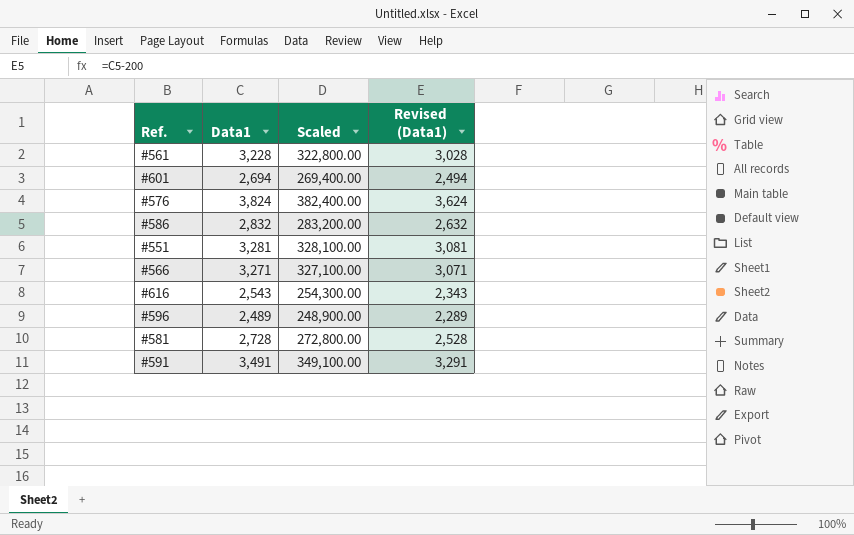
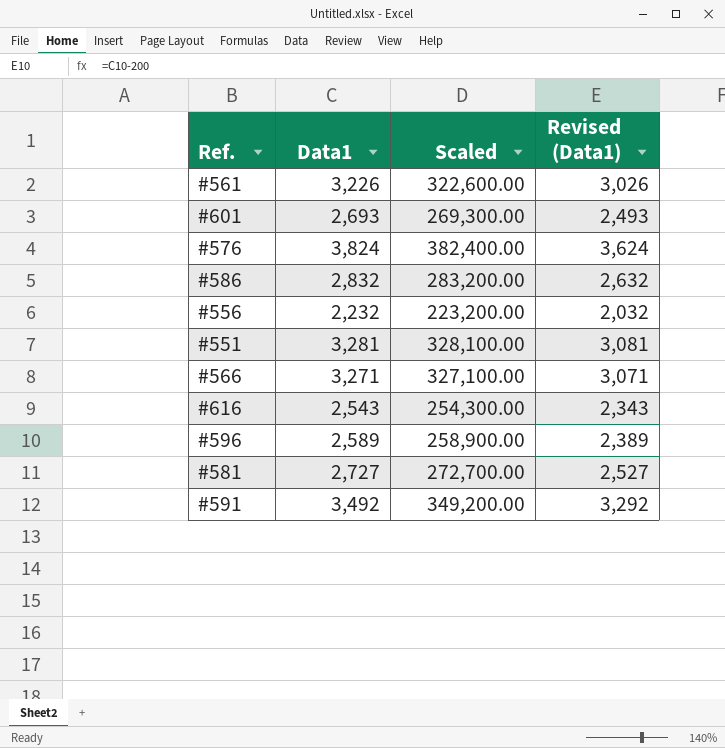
#561 | Data1: 3,228 -> 3,226
#561 | Scaled: 322,800.00 -> 322,600.00
#561 | Revised (Data1): 3,028 -> 3,026
#601 | Data1: 2,694 -> 2,693
#601 | Scaled: 269,400.00 -> 269,300.00
#601 | Revised (Data1): 2,494 -> 2,493
row #556: none -> 2,232 | 223,200.00 | 2,032
#596 | Data1: 2,489 -> 2,589
#596 | Scaled: 248,900.00 -> 258,900.00
#596 | Revised (Data1): 2,289 -> 2,389
#581 | Data1: 2,728 -> 2,727
#581 | Scaled: 272,800.00 -> 272,700.00
#581 | Revised (Data1): 2,528 -> 2,527
#591 | Data1: 3,491 -> 3,492
#591 | Scaled: 349,100.00 -> 349,200.00
#591 | Revised (Data1): 3,291 -> 3,292

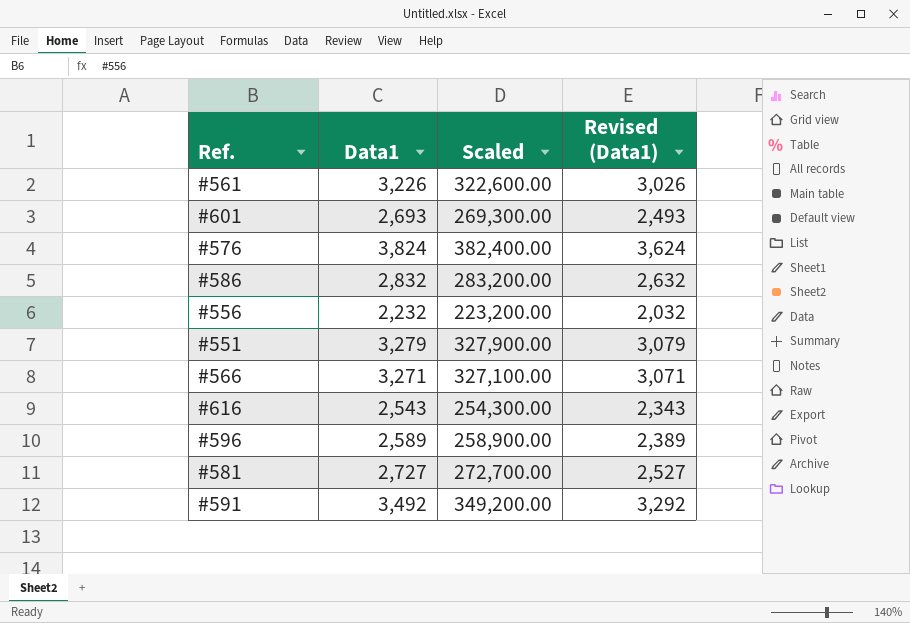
#551 | Data1: 3,281 -> 3,279
#551 | Scaled: 328,100.00 -> 327,900.00
#551 | Revised (Data1): 3,081 -> 3,079

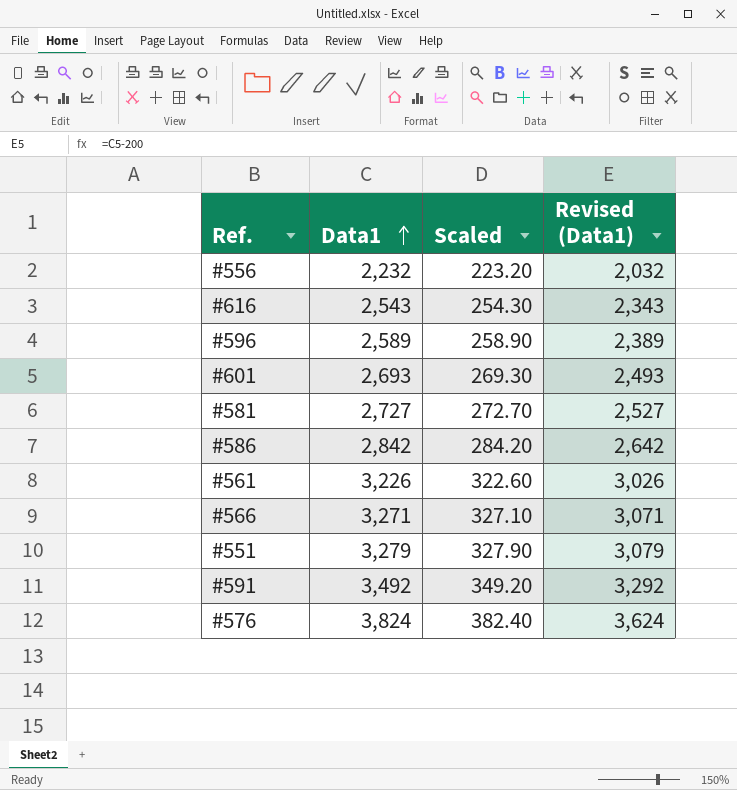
row order: none -> Data1 ascending
column Scaled | formula: [Data1] * 100 -> [Data1] * 0.1
#586 | Data1: 2,832 -> 2,842
#586 | Revised (Data1): 2,632 -> 2,642

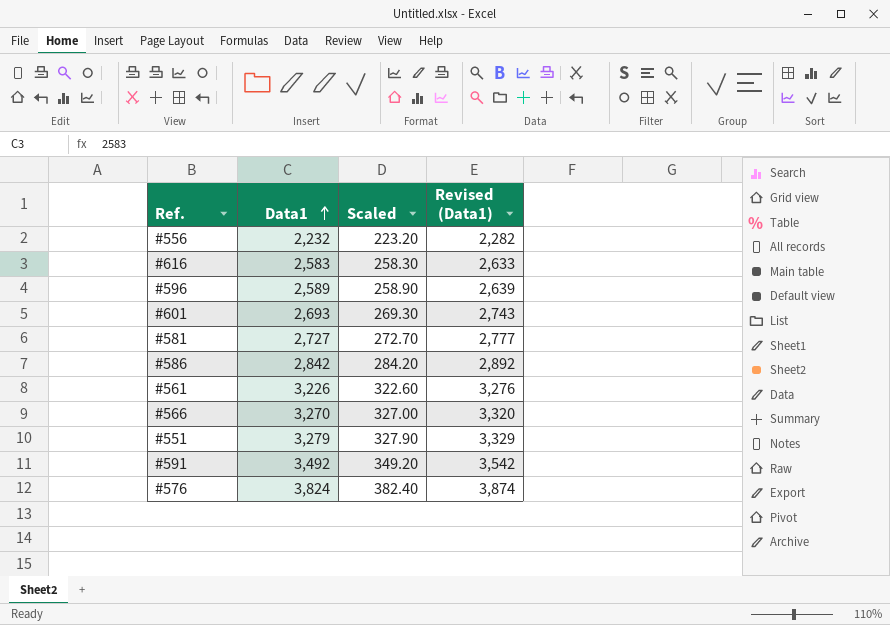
column Revised (Data1) | formula: [Data1] - 200 -> [Data1] + 50
#616 | Data1: 2,543 -> 2,583
#616 | Scaled: 254.30 -> 258.30
#566 | Data1: 3,271 -> 3,270
#566 | Scaled: 327.10 -> 327.00

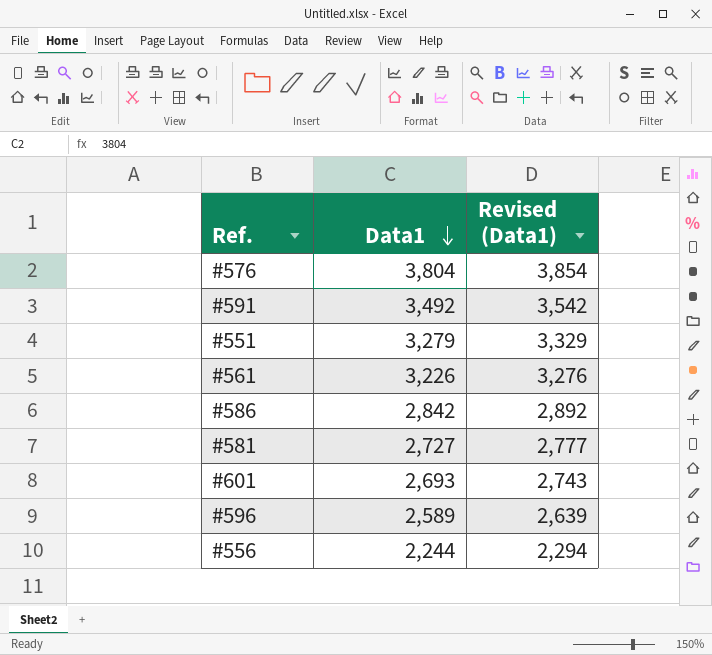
row order: Data1 ascending -> Data1 descending
column Scaled | formula: [Data1] * 0.1 -> none
row #616: 2,583 | 258.30 | 2,633 -> none
row #566: 3,270 | 327.00 | 3,320 -> none
#576 | Data1: 3,824 -> 3,804
#576 | Revised (Data1): 3,874 -> 3,854
#556 | Data1: 2,232 -> 2,244
#556 | Revised (Data1): 2,282 -> 2,294

